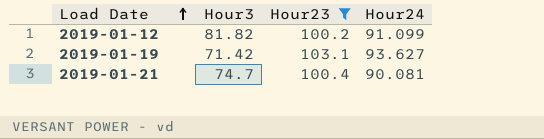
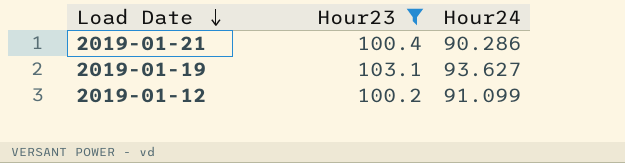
row order: Load Date ascending -> Load Date descending
column Hour3 | position: 2 -> none
2019-01-21 | Hour24: 90.081 -> 90.286

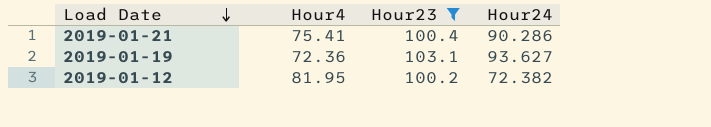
column Hour4 | position: none -> 2
2019-01-12 | Hour24: 91.099 -> 72.382

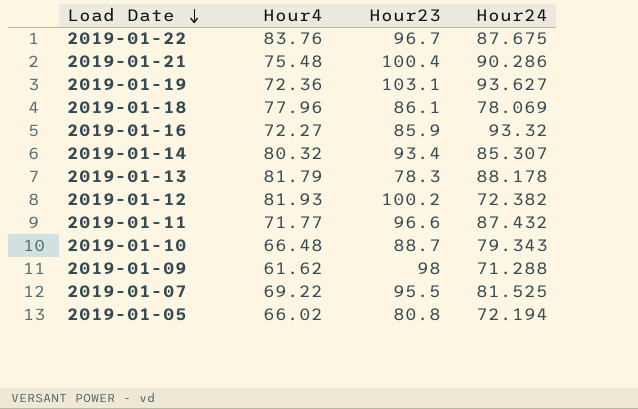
filter: Hour23 >= 100.2 -> none
2019-01-21 | Hour4: 75.41 -> 75.48
2019-01-12 | Hour4: 81.95 -> 81.93

